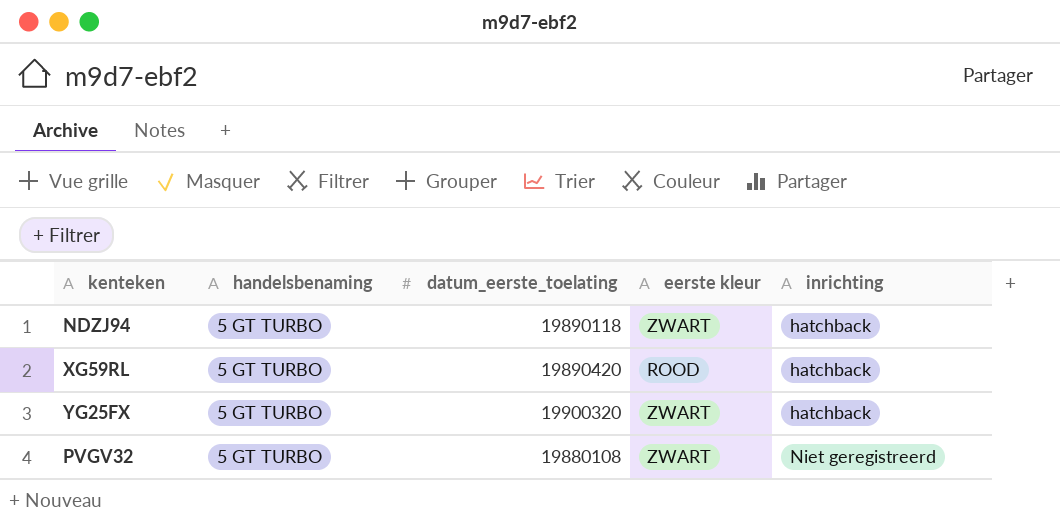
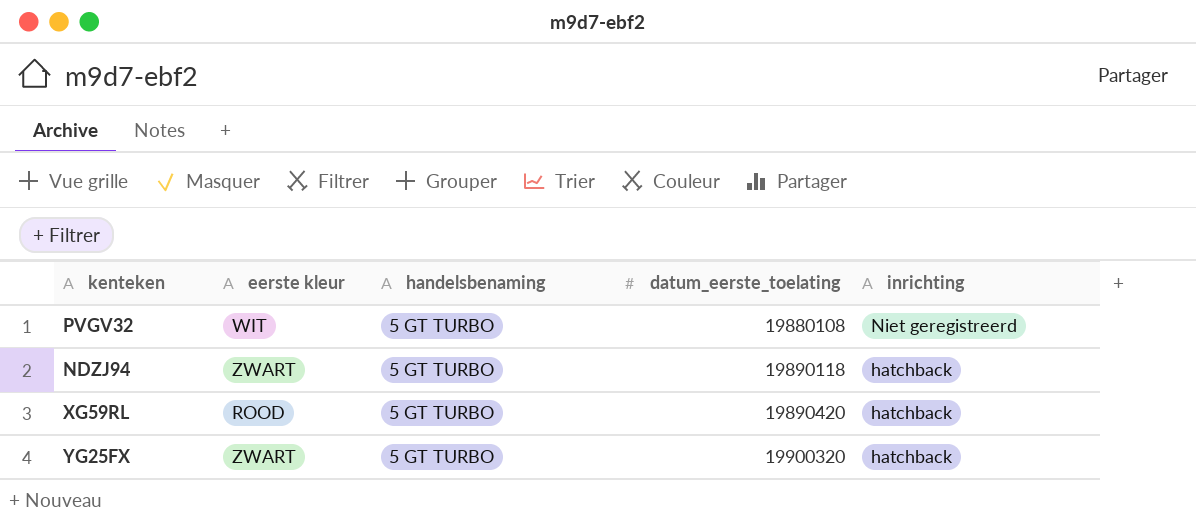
row order: inrichting ascending -> datum_eerste_toelating ascending
column eerste kleur | position: 4 -> 2
PVGV32 | eerste kleur: ZWART -> WIT

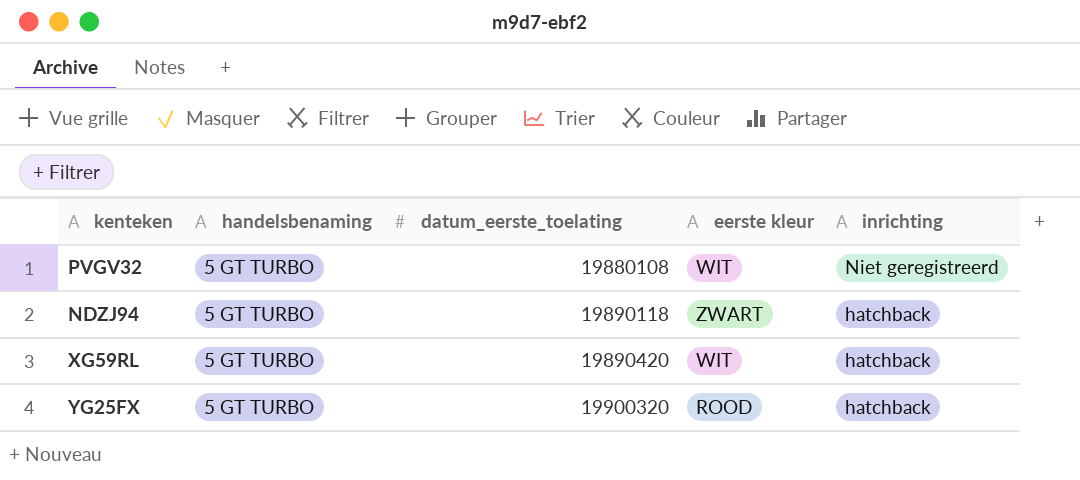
column eerste kleur | position: 2 -> 4
XG59RL | eerste kleur: ROOD -> WIT
YG25FX | eerste kleur: ZWART -> ROOD

